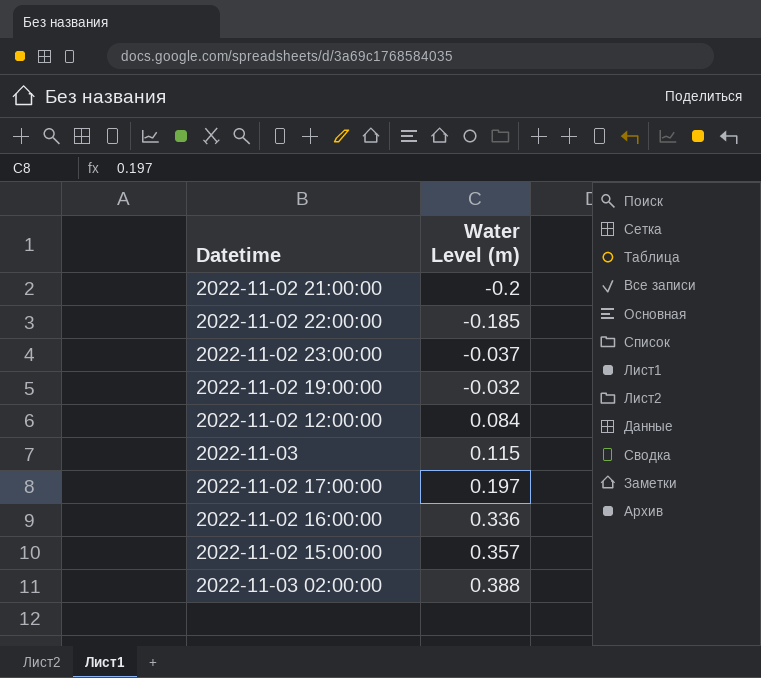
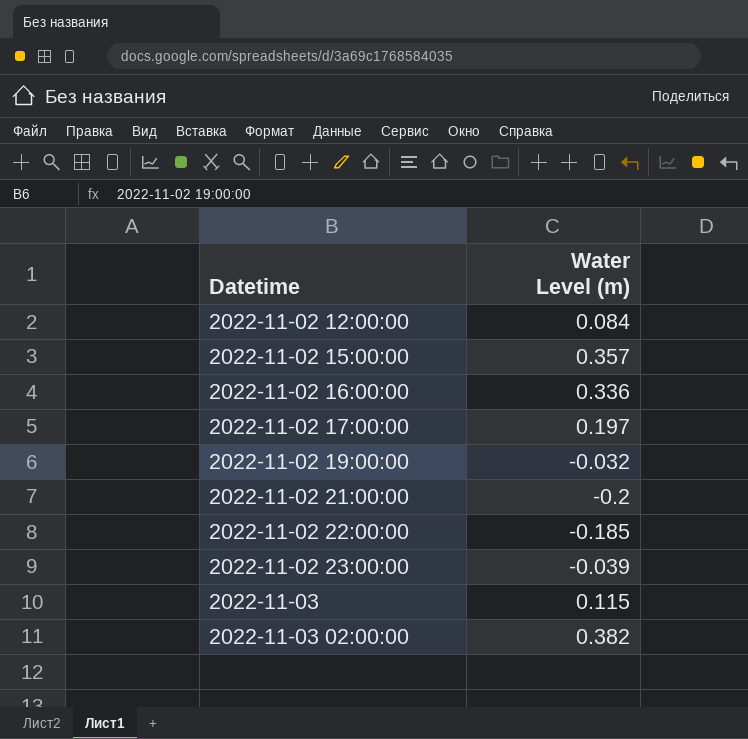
row order: Water Level (m) ascending -> Datetime ascending
2022-11-02 23:00:00 | Water Level (m): -0.037 -> -0.039
2022-11-03 02:00:00 | Water Level (m): 0.388 -> 0.382

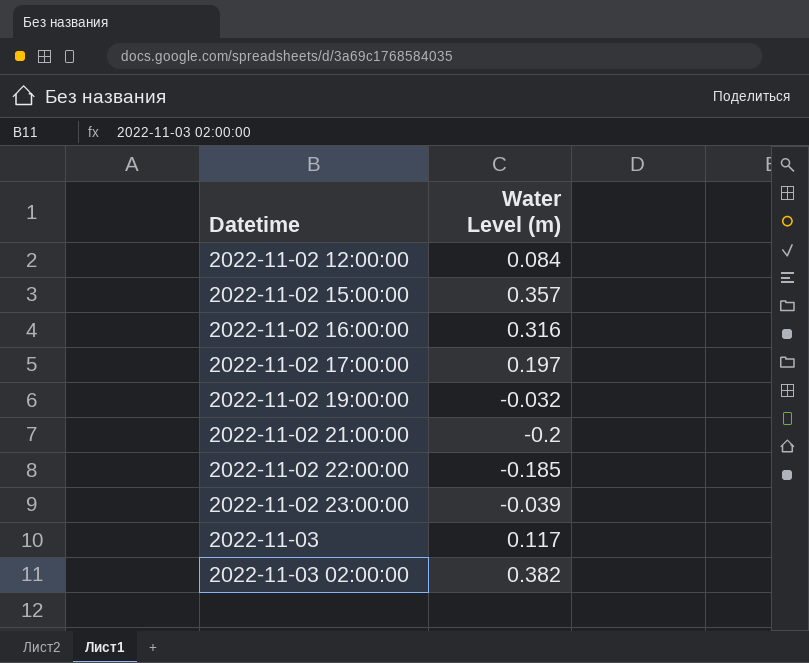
2022-11-02 16:00:00 | Water Level (m): 0.336 -> 0.316
2022-11-03 | Water Level (m): 0.115 -> 0.117

